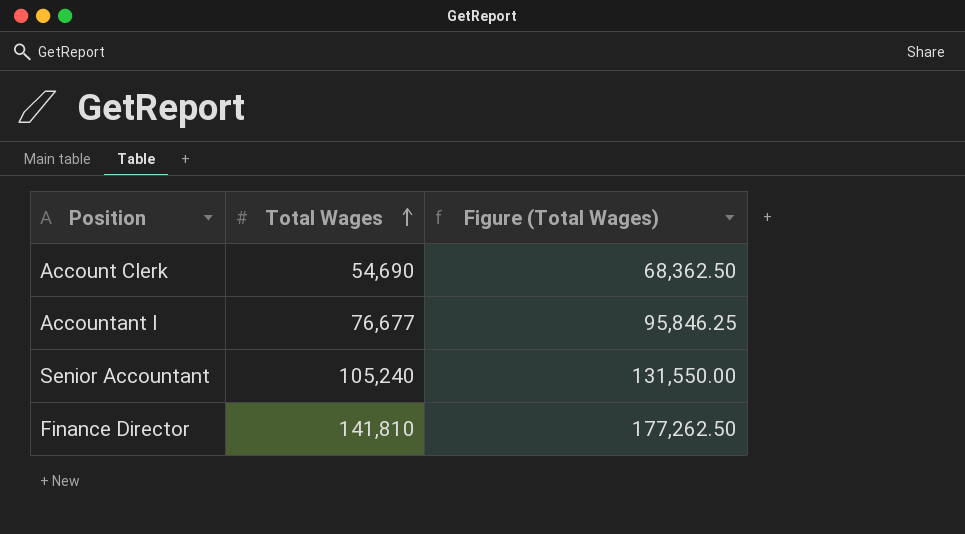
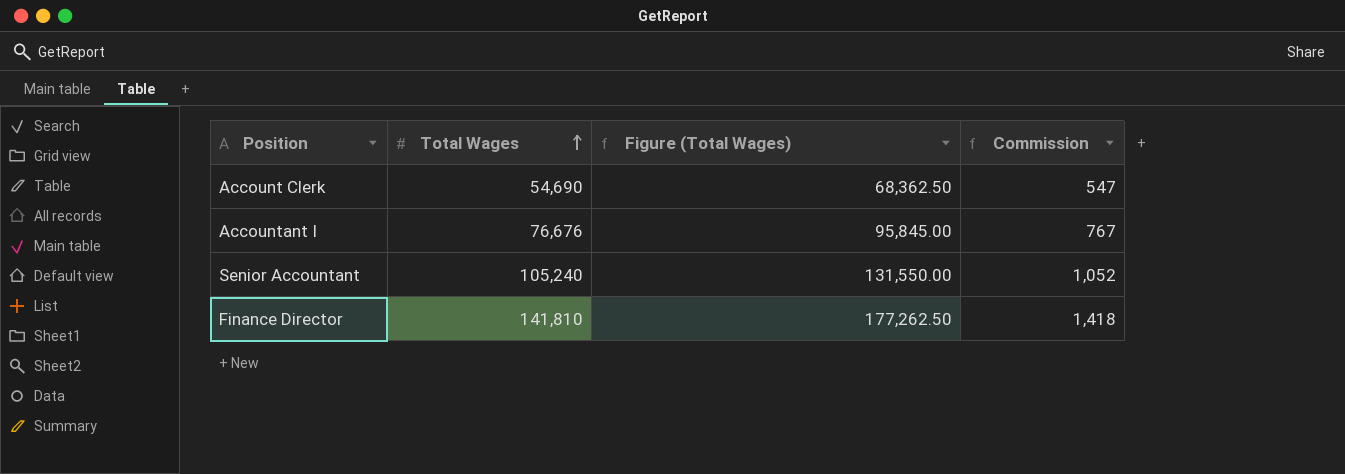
column Commission | formula: none -> [Total Wages] * 0.01
Accountant I | Total Wages: 76,677 -> 76,676
Accountant I | Figure (Total Wages): 95,846.25 -> 95,845.00

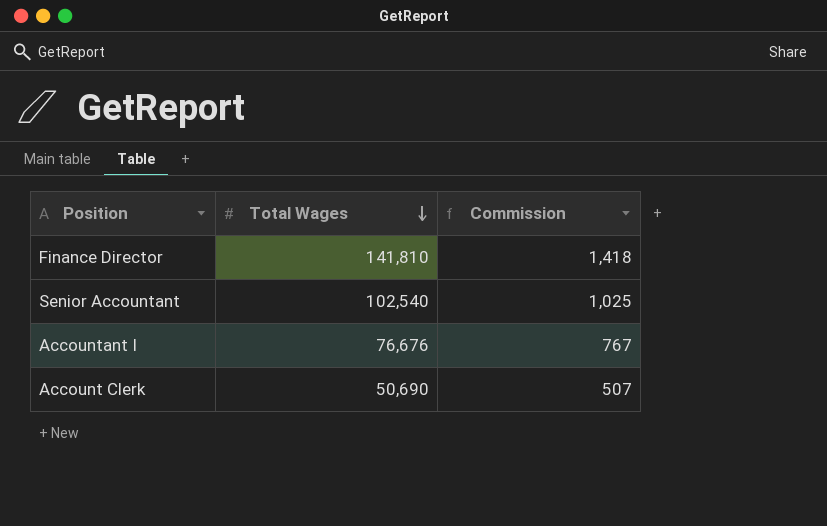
row order: Total Wages ascending -> Total Wages descending
column Figure (Total Wages) | formula: [Total Wages] * 1.25 -> none
Senior Accountant | Total Wages: 105,240 -> 102,540
Senior Accountant | Commission: 1,052 -> 1,025
Account Clerk | Total Wages: 54,690 -> 50,690
Account Clerk | Commission: 547 -> 507

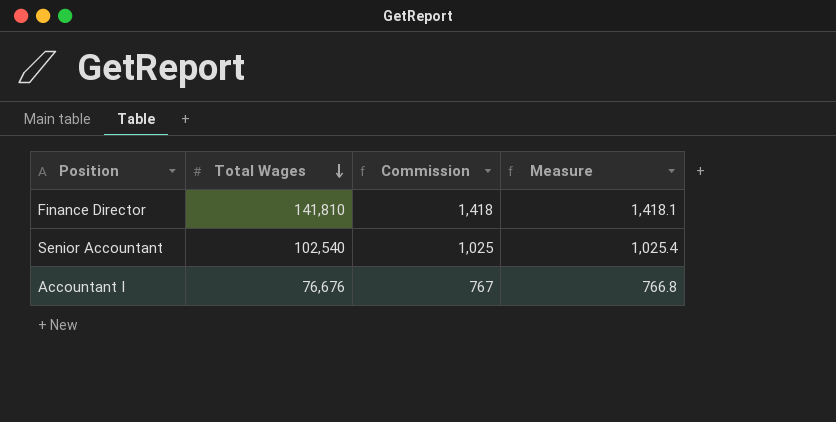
column Measure | formula: none -> [Total Wages] * 0.01
row Account Clerk: 50,690 | 507 -> none

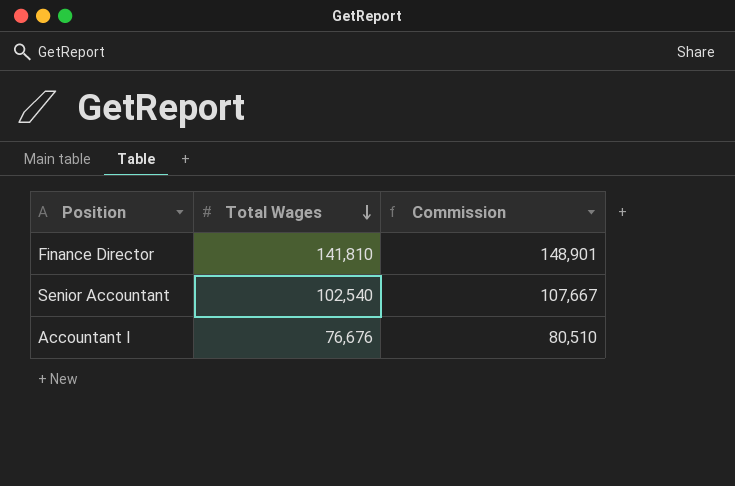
column Measure | formula: [Total Wages] * 0.01 -> none
column Commission | formula: [Total Wages] * 0.01 -> [Total Wages] * 1.05

